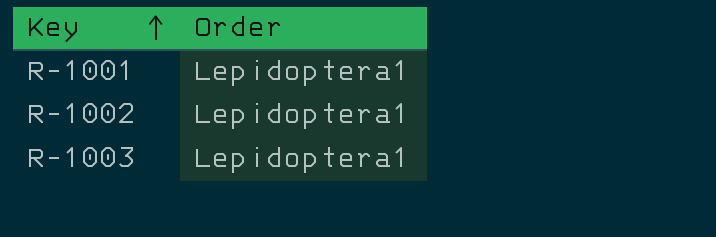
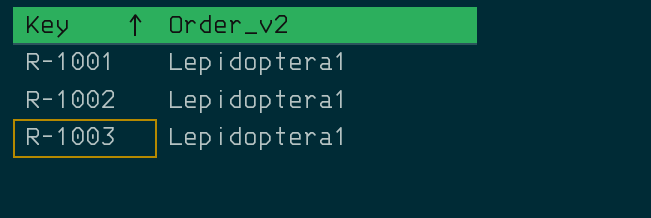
column name: Order -> Order_v2

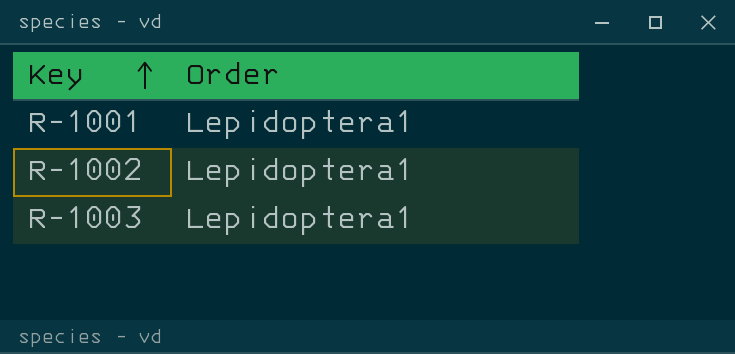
column name: Order_v2 -> Order

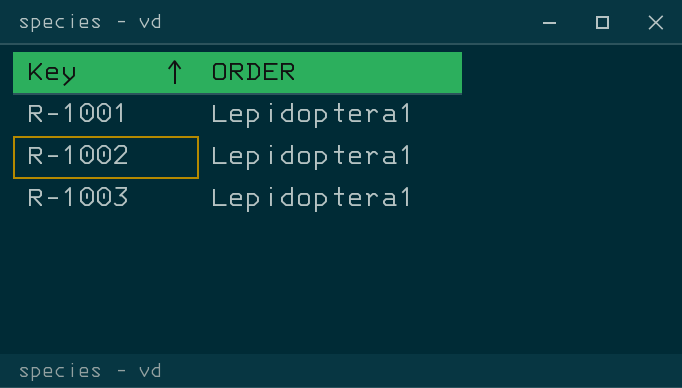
column name: Order -> ORDER

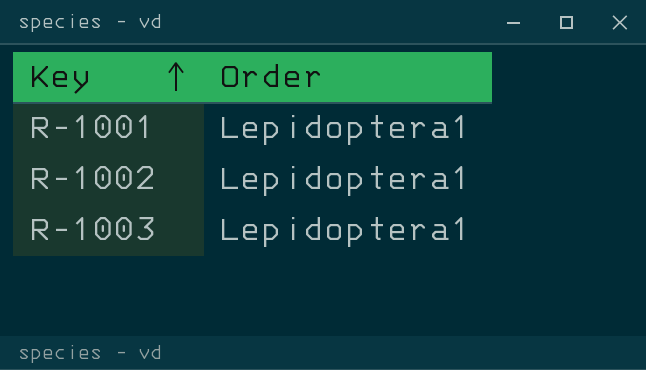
column name: ORDER -> Order

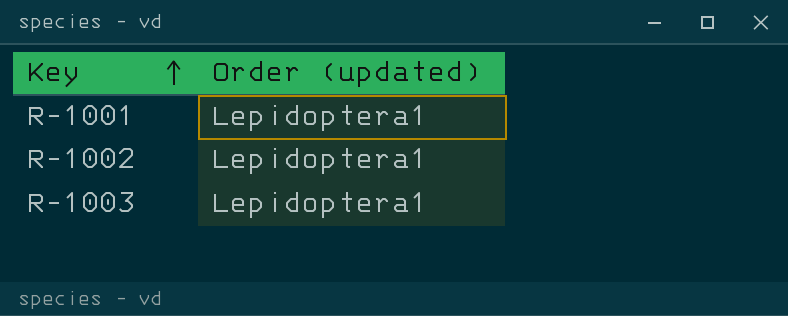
column name: Order -> Order (updated)

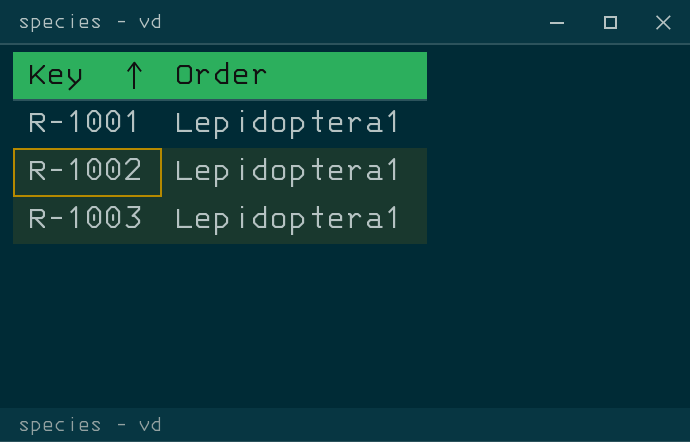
column name: Order (updated) -> Order

